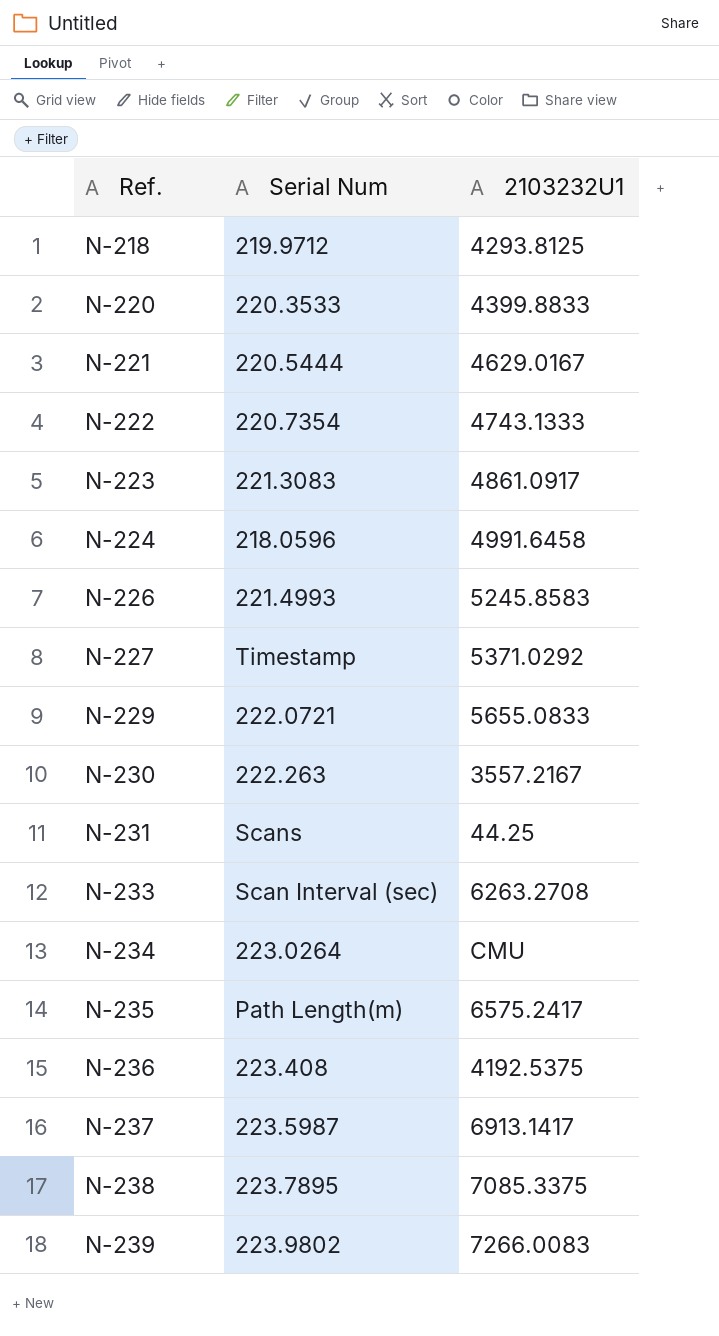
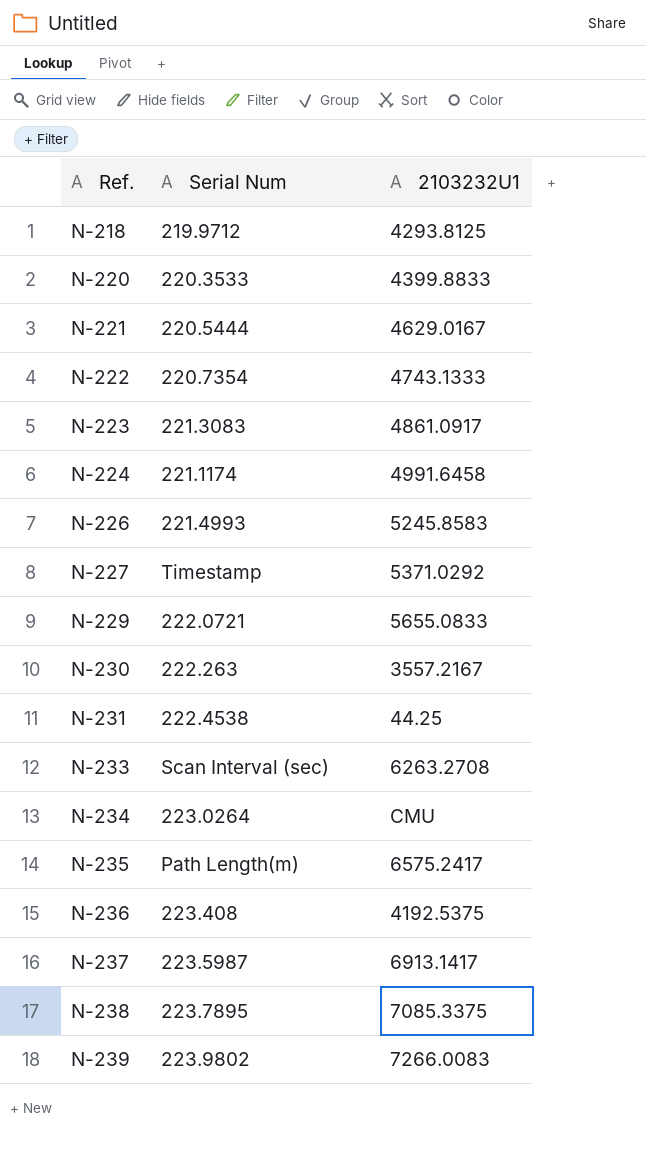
N-224 | Serial Num: 218.0596 -> 221.1174
N-231 | Serial Num: Scans -> 222.4538

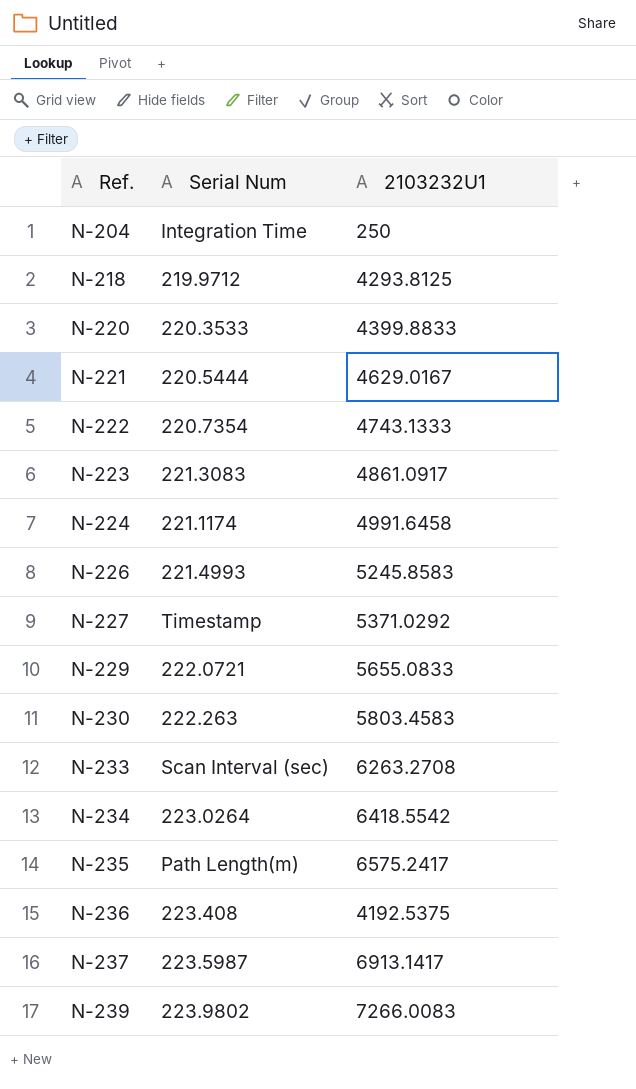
row N-231: 222.4538 | 44.25 -> none
row N-238: 223.7895 | 7085.3375 -> none
row N-204: none -> Integration Time | 250
N-230 | 2103232U1: 3557.2167 -> 5803.4583
N-234 | 2103232U1: CMU -> 6418.5542

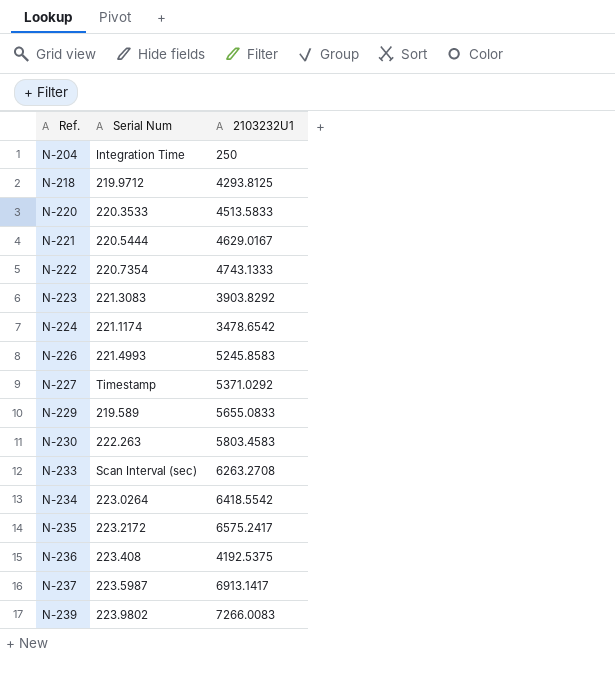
N-220 | 2103232U1: 4399.8833 -> 4513.5833
N-223 | 2103232U1: 4861.0917 -> 3903.8292
N-224 | 2103232U1: 4991.6458 -> 3478.6542
N-229 | Serial Num: 222.0721 -> 219.589
N-235 | Serial Num: Path Length(m) -> 223.2172

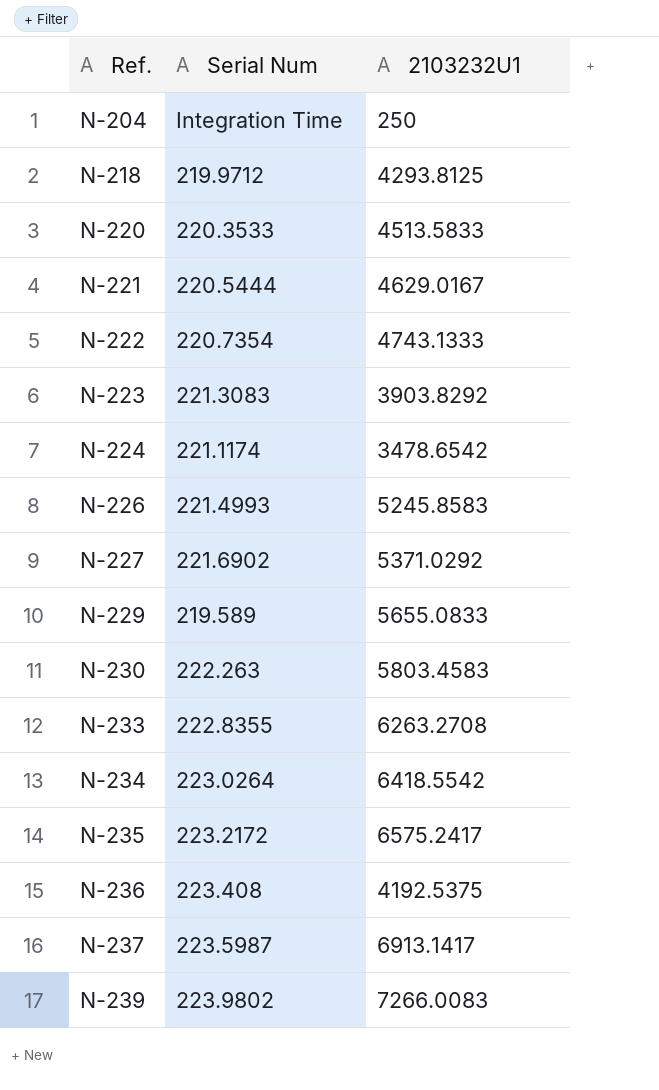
N-227 | Serial Num: Timestamp -> 221.6902
N-233 | Serial Num: Scan Interval (sec) -> 222.8355

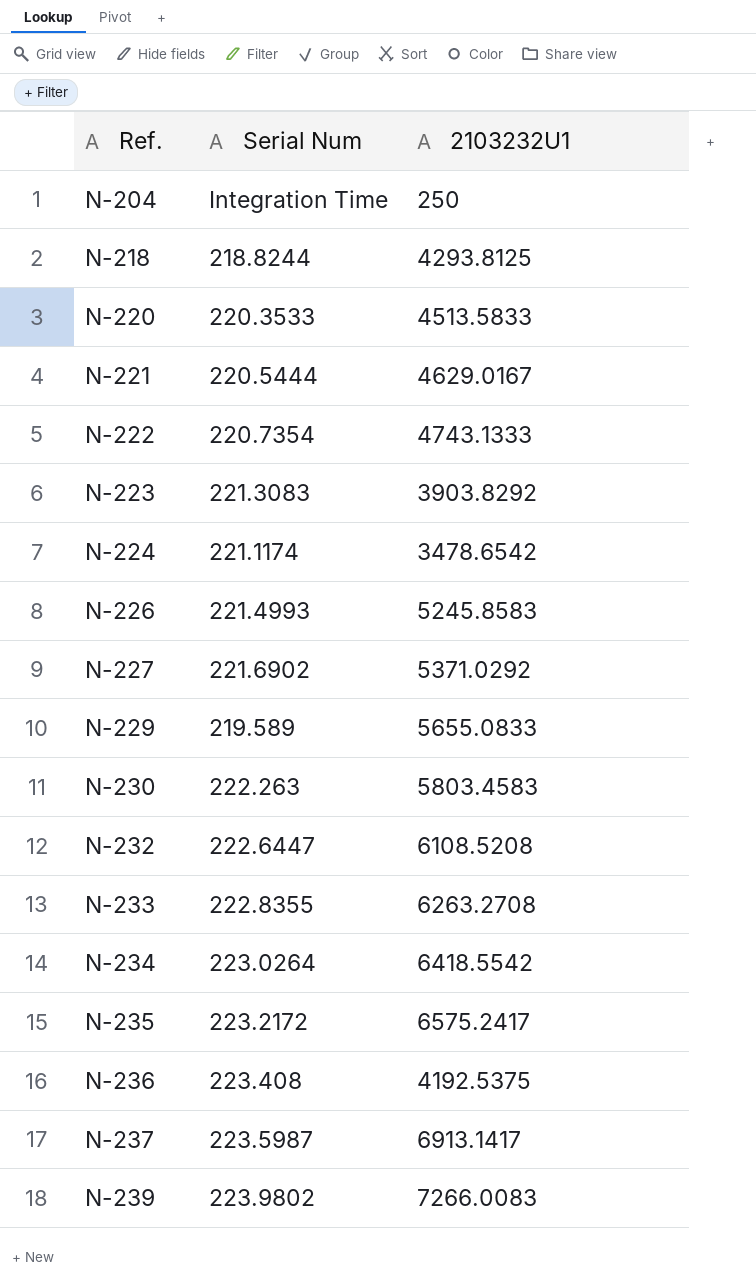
N-218 | Serial Num: 219.9712 -> 218.8244
row N-232: none -> 222.6447 | 6108.5208

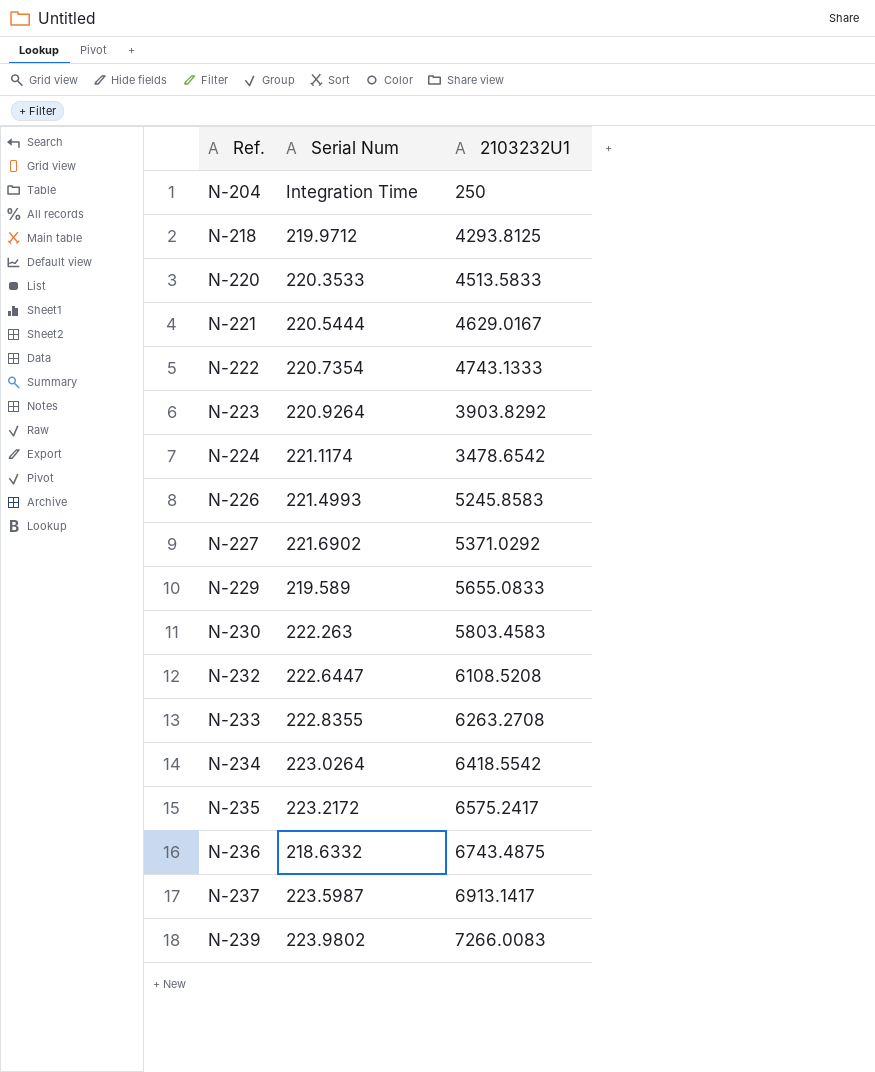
N-218 | Serial Num: 218.8244 -> 219.9712
N-223 | Serial Num: 221.3083 -> 220.9264
N-236 | Serial Num: 223.408 -> 218.6332
N-236 | 2103232U1: 4192.5375 -> 6743.4875

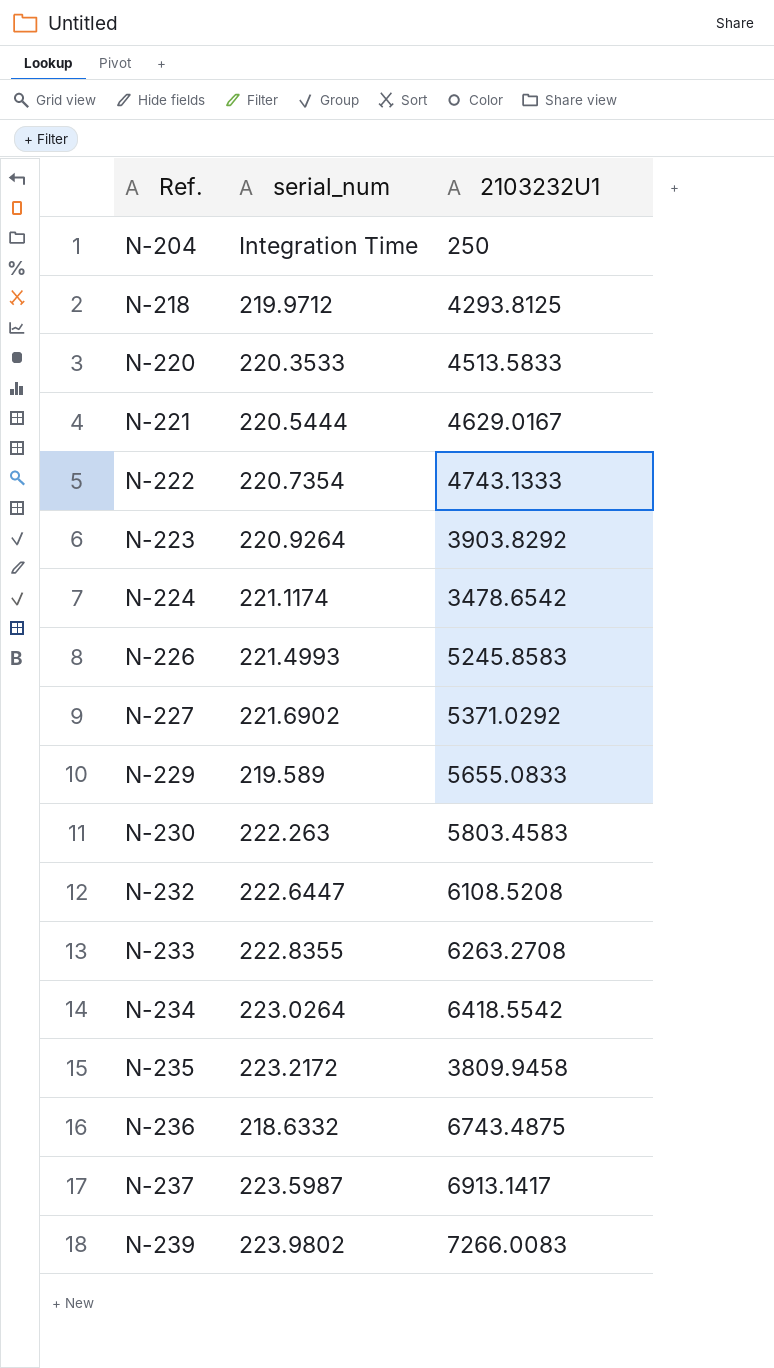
column name: Serial Num -> serial_num
N-235 | 2103232U1: 6575.2417 -> 3809.9458

